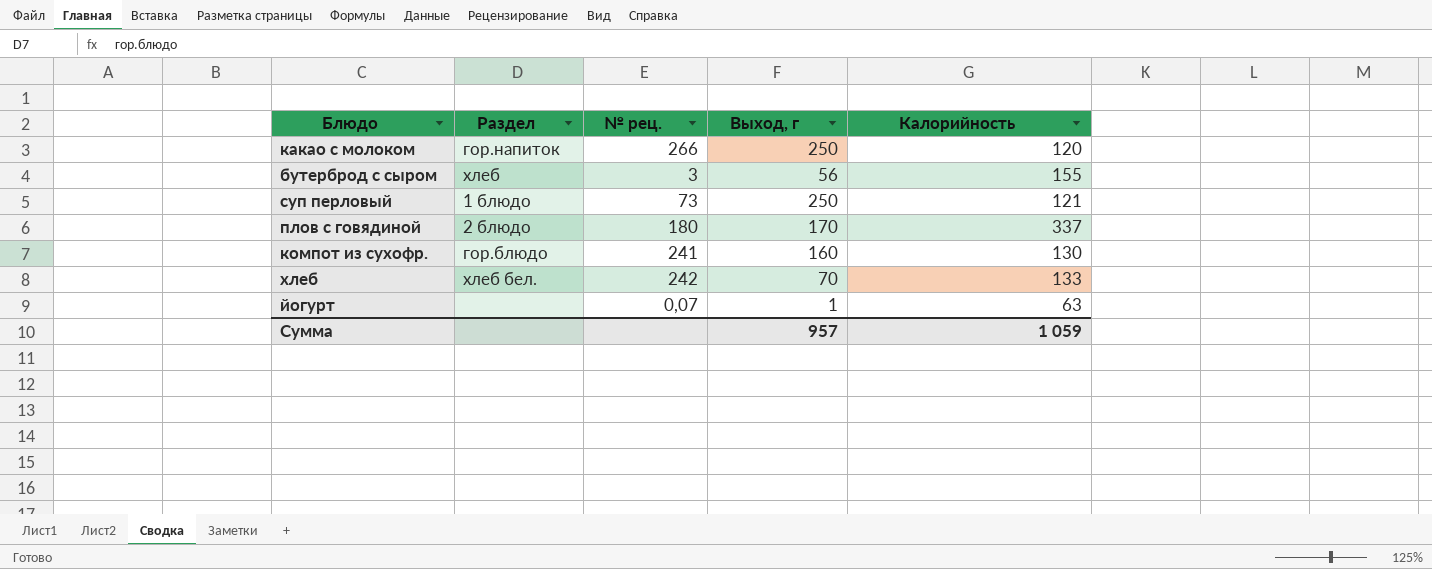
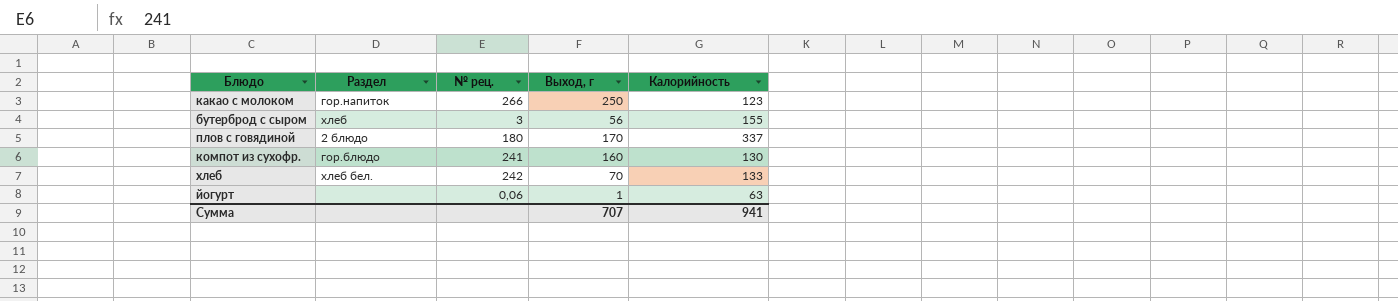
row суп перловый: 1 блюдо | 73 | 250 | 121 -> none
какао с молоком | Калорийность: 120 -> 123
йогурт | № рец.: 0,07 -> 0,06
Сумма | Выход, г: 957 -> 707
Сумма | Калорийность: 1 059 -> 941

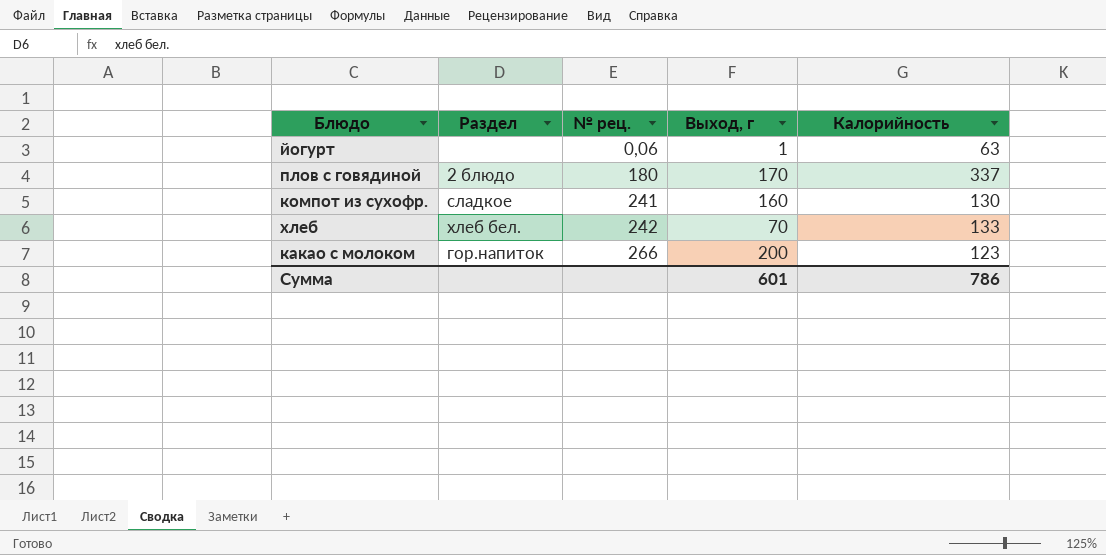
row order: none -> № рец. ascending
row бутерброд с сыром: хлеб | 3 | 56 | 155 -> none
компот из сухофр. | Раздел: гор.блюдо -> сладкое
какао с молоком | Выход, г: 250 -> 200
Сумма | Выход, г: 707 -> 601
Сумма | Калорийность: 941 -> 786

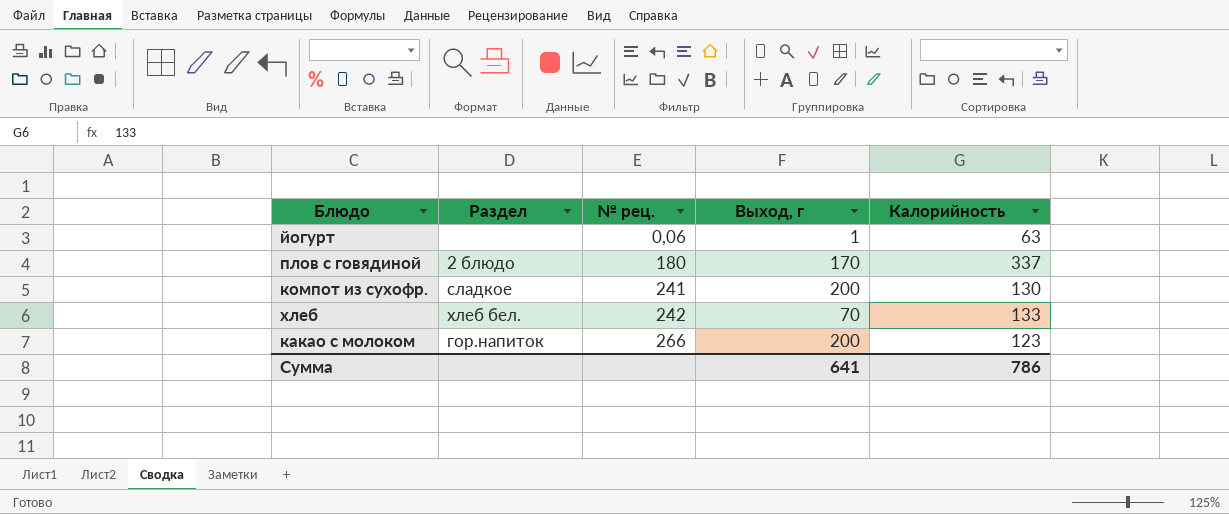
компот из сухофр. | Выход, г: 160 -> 200
Сумма | Выход, г: 601 -> 641

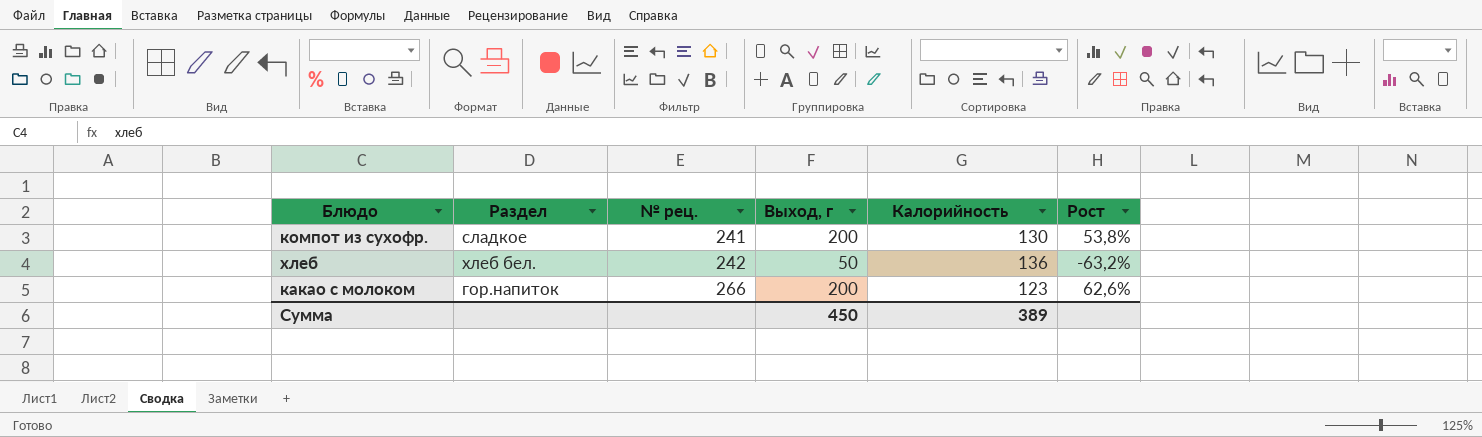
column Рост | formula: none -> ([Выход, г] - [Калорийность]) / [Калорийность]
row йогурт: none | 0,06 | 1 | 63 -> none
row плов с говядиной: 2 блюдо | 180 | 170 | 337 -> none
хлеб | Выход, г: 70 -> 50
хлеб | Калорийность: 133 -> 136
Сумма | Выход, г: 641 -> 450
Сумма | Калорийность: 786 -> 389

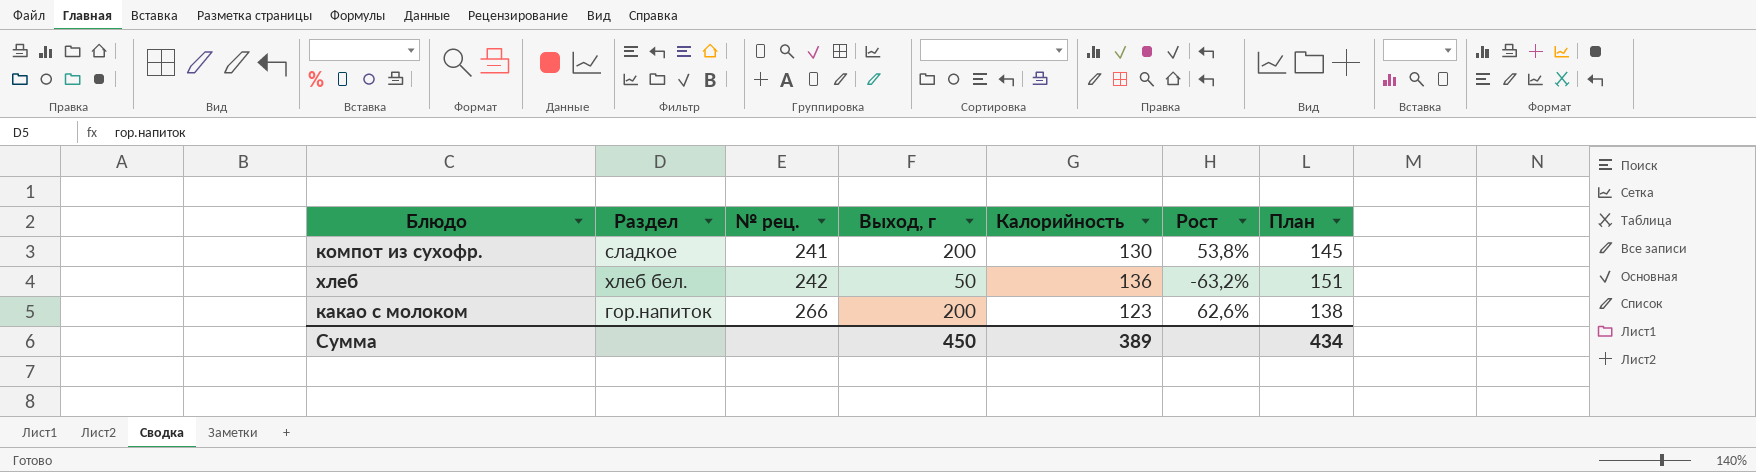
column План | formula: none -> [Калорийность] + 15

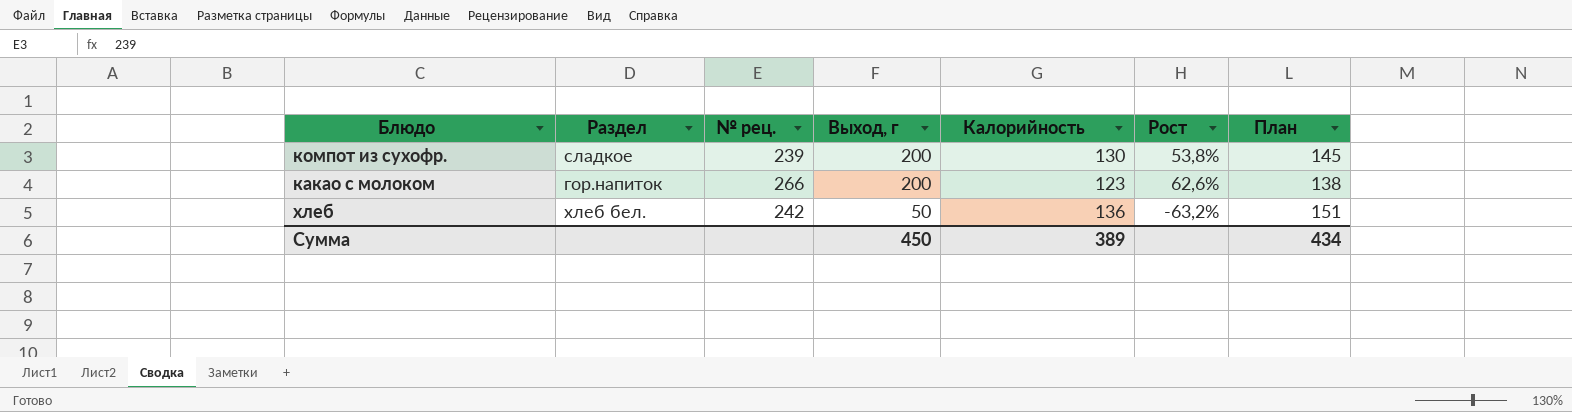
row order: № рец. ascending -> Выход, г descending
компот из сухофр. | № рец.: 241 -> 239

